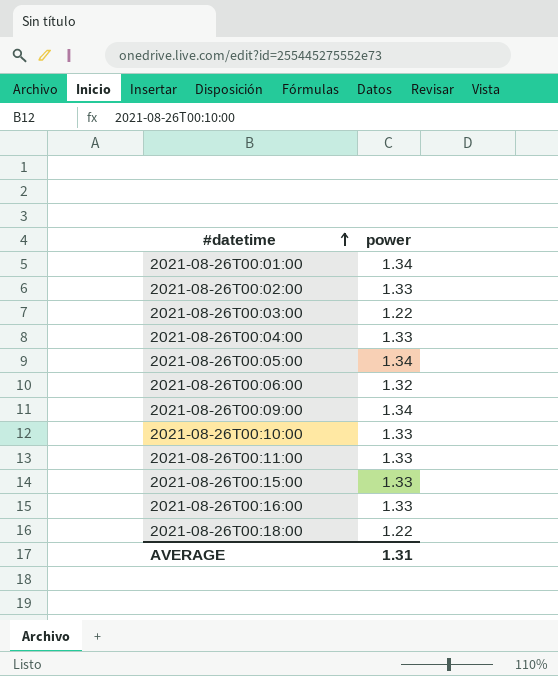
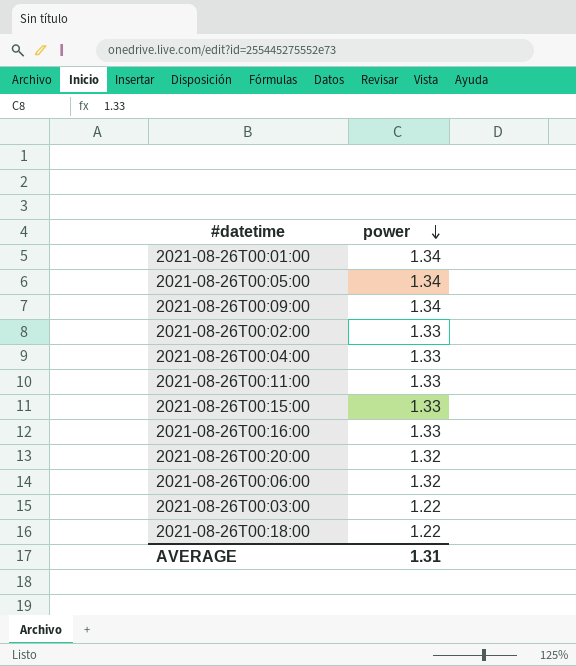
row order: #datetime ascending -> power descending
row 2021-08-26T00:10:00: 1.33 -> none
row 2021-08-26T00:20:00: none -> 1.32

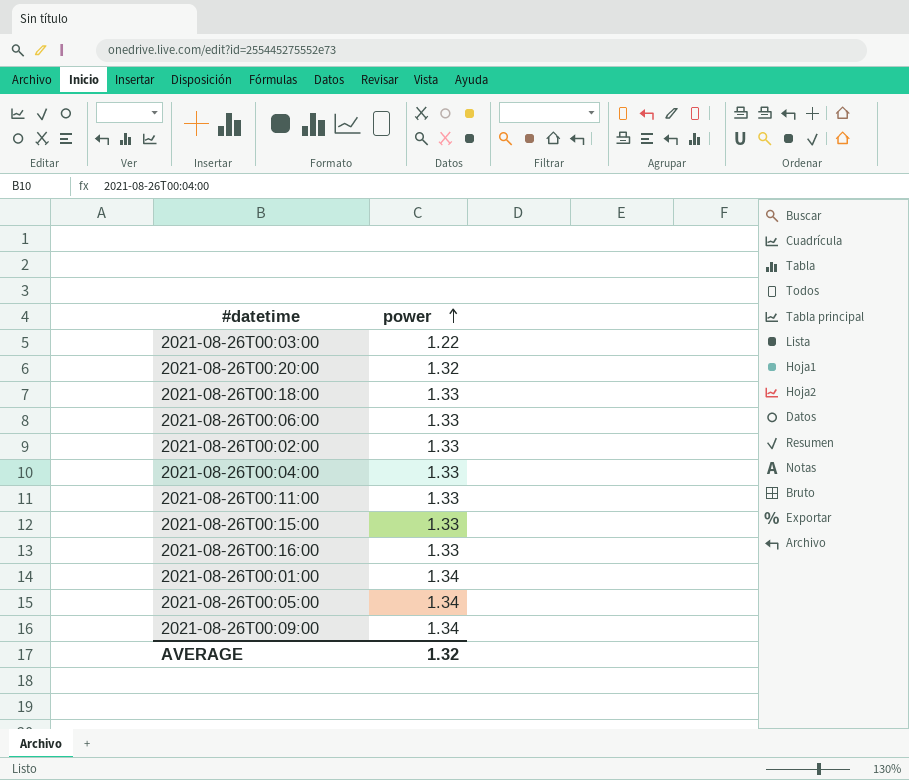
row order: power descending -> power ascending
2021-08-26T00:18:00 | power: 1.22 -> 1.33
2021-08-26T00:06:00 | power: 1.32 -> 1.33
AVERAGE | power: 1.31 -> 1.32

